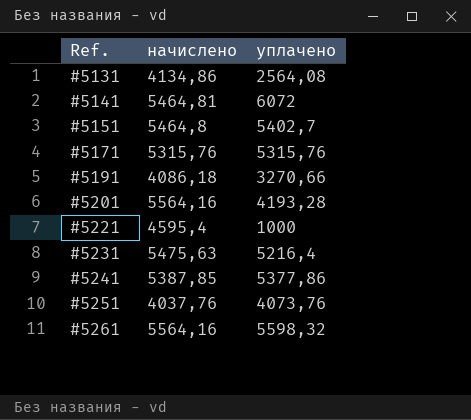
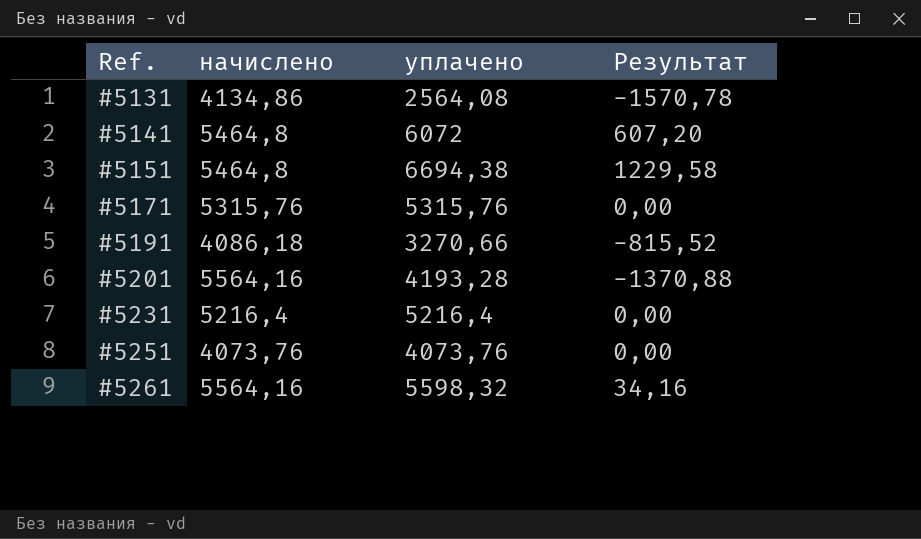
column Результат | formula: none -> [уплачено] - [начислено]
row #5221: 4595,4 | 1000 -> none
row #5241: 5387,85 | 5377,86 -> none
#5141 | начислено: 5464,81 -> 5464,8
#5151 | уплачено: 5402,7 -> 6694,38
#5231 | начислено: 5475,63 -> 5216,4
#5251 | начислено: 4037,76 -> 4073,76

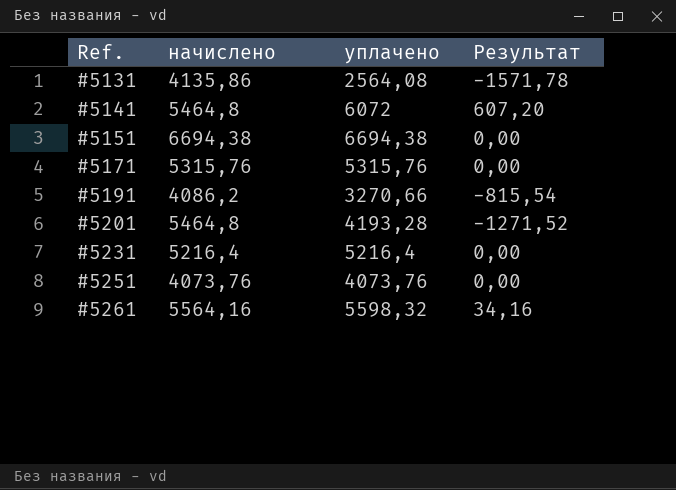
#5131 | начислено: 4134,86 -> 4135,86
#5131 | Результат: -1570,78 -> -1571,78
#5151 | начислено: 5464,8 -> 6694,38
#5151 | Результат: 1229,58 -> 0,00
#5191 | начислено: 4086,18 -> 4086,2
#5191 | Результат: -815,52 -> -815,54
#5201 | начислено: 5564,16 -> 5464,8
#5201 | Результат: -1370,88 -> -1271,52

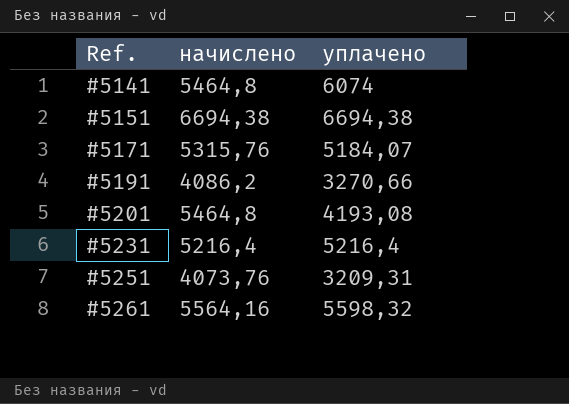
column Результат | formula: [уплачено] - [начислено] -> none
row #5131: 4135,86 | 2564,08 | -1571,78 -> none
#5141 | уплачено: 6072 -> 6074
#5171 | уплачено: 5315,76 -> 5184,07
#5201 | уплачено: 4193,28 -> 4193,08
#5251 | уплачено: 4073,76 -> 3209,31

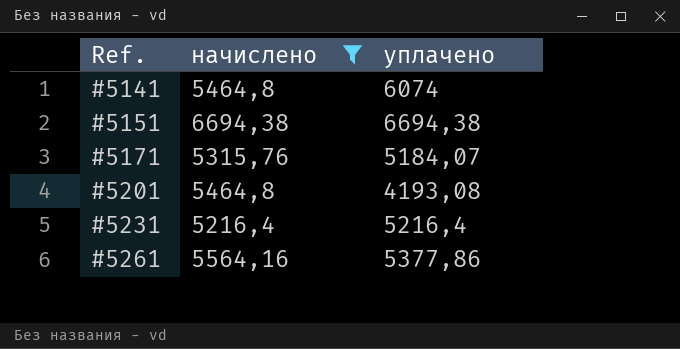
filter: none -> начислено >= 5216,4
#5261 | уплачено: 5598,32 -> 5377,86

